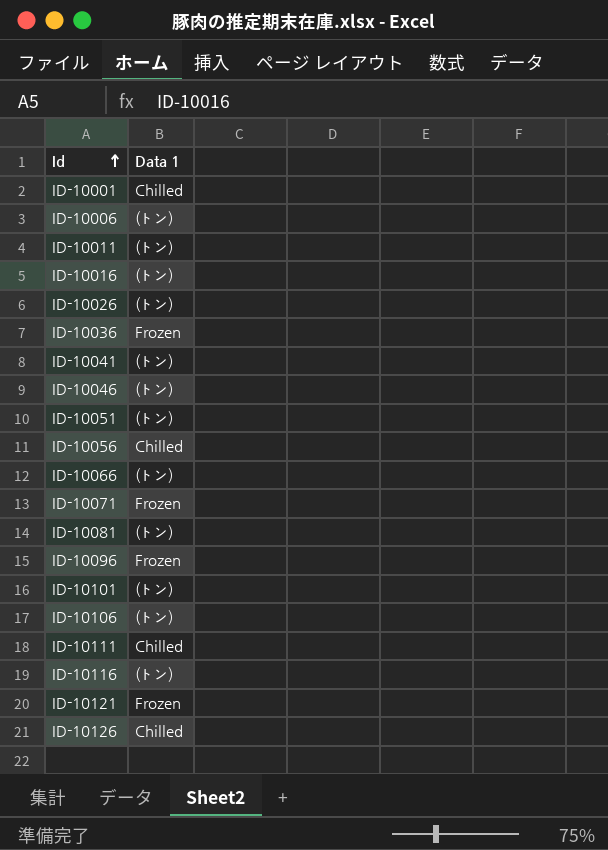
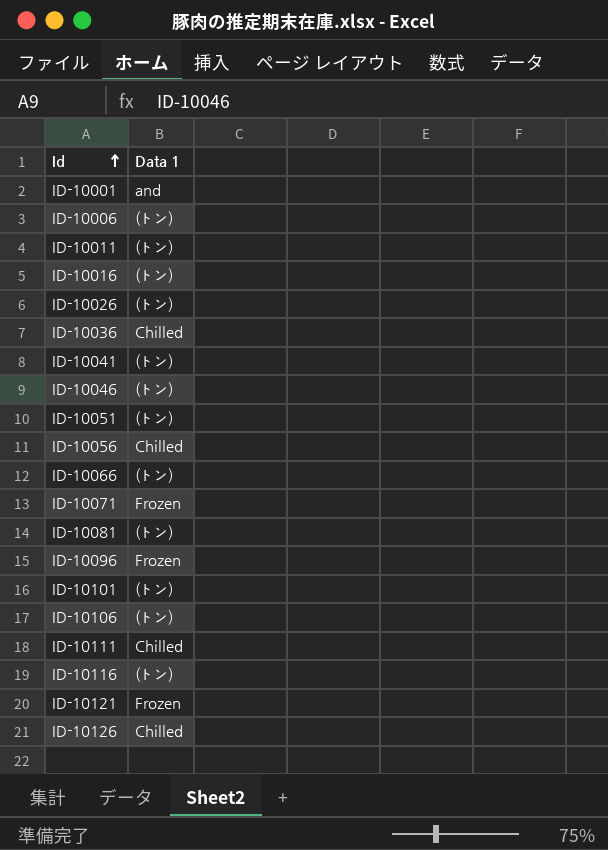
ID-10001 | Data 1: Chilled -> and
ID-10036 | Data 1: Frozen -> Chilled

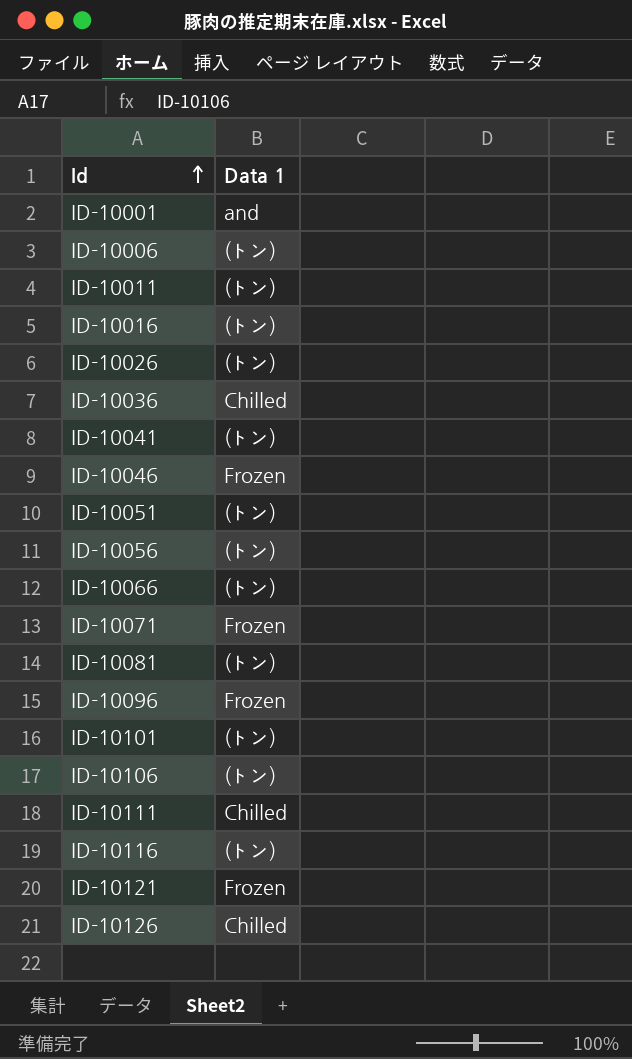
ID-10046 | Data 1: (トン) -> Frozen
ID-10056 | Data 1: Chilled -> (トン)

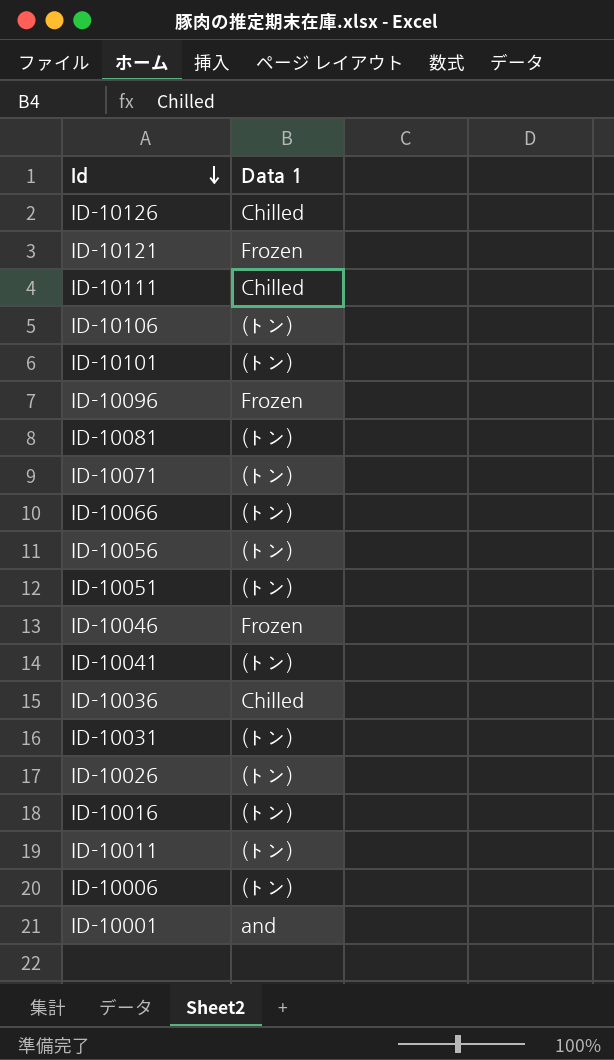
row order: Id ascending -> Id descending
row ID-10116: (トン) -> none
ID-10071 | Data 1: Frozen -> (トン)
row ID-10031: none -> (トン)

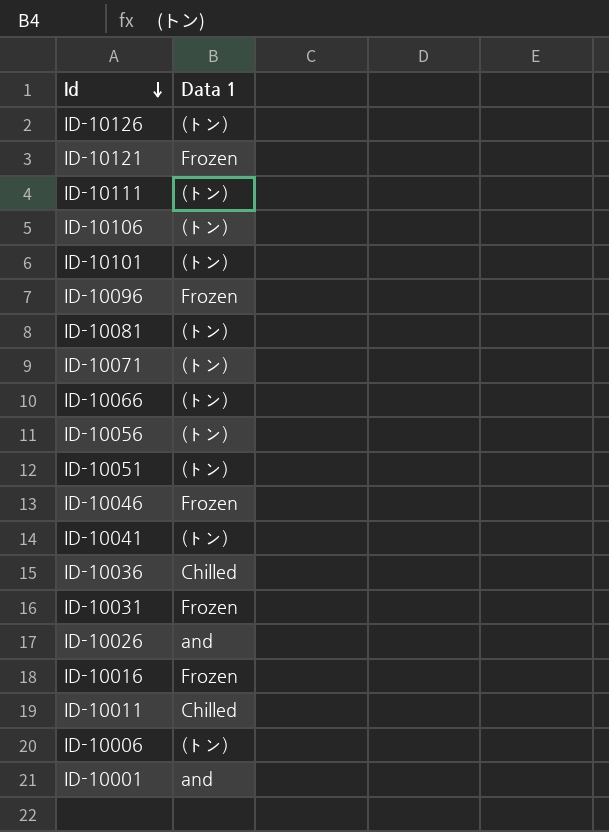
ID-10126 | Data 1: Chilled -> (トン)
ID-10111 | Data 1: Chilled -> (トン)
ID-10031 | Data 1: (トン) -> Frozen
ID-10026 | Data 1: (トン) -> and
ID-10016 | Data 1: (トン) -> Frozen
ID-10011 | Data 1: (トン) -> Chilled

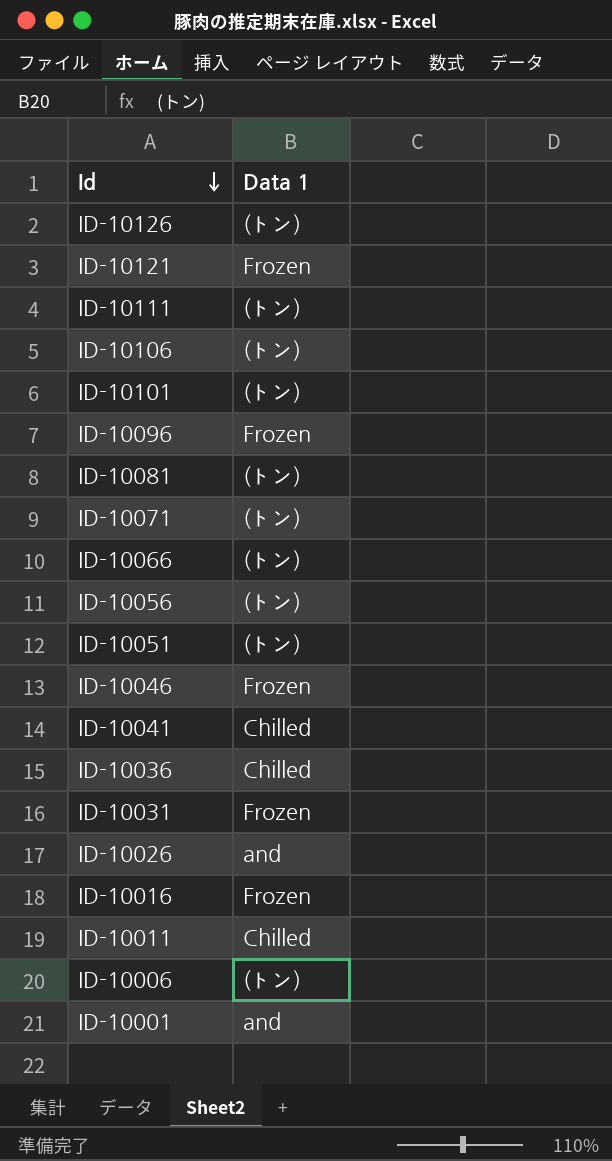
ID-10041 | Data 1: (トン) -> Chilled

